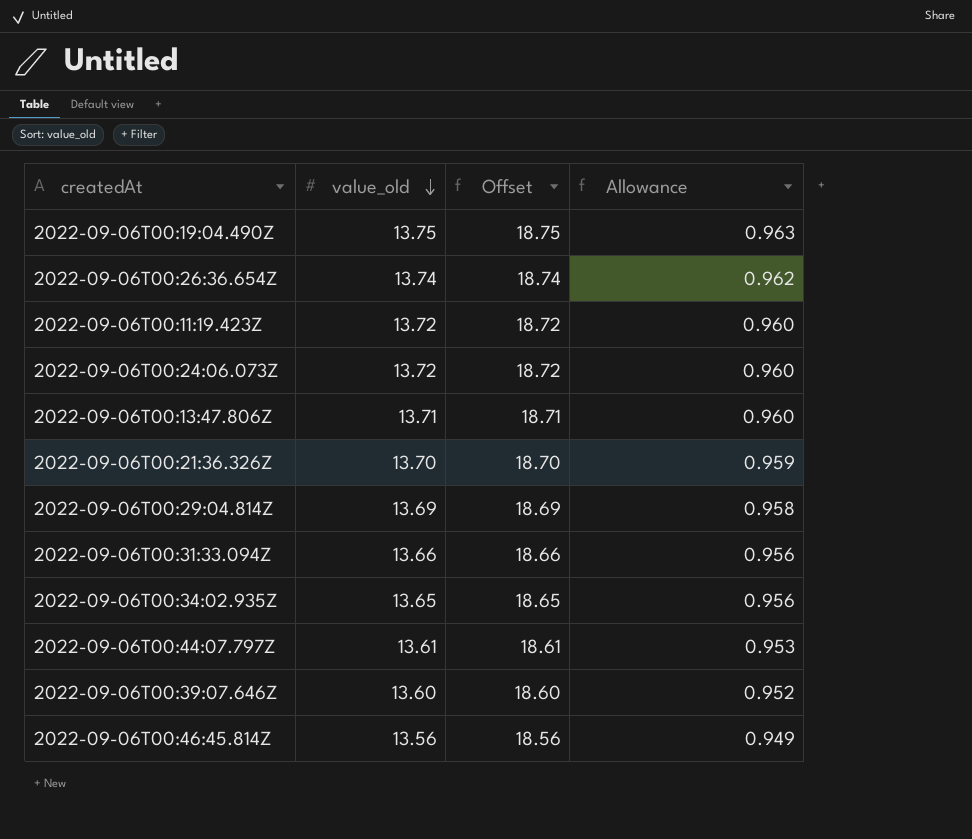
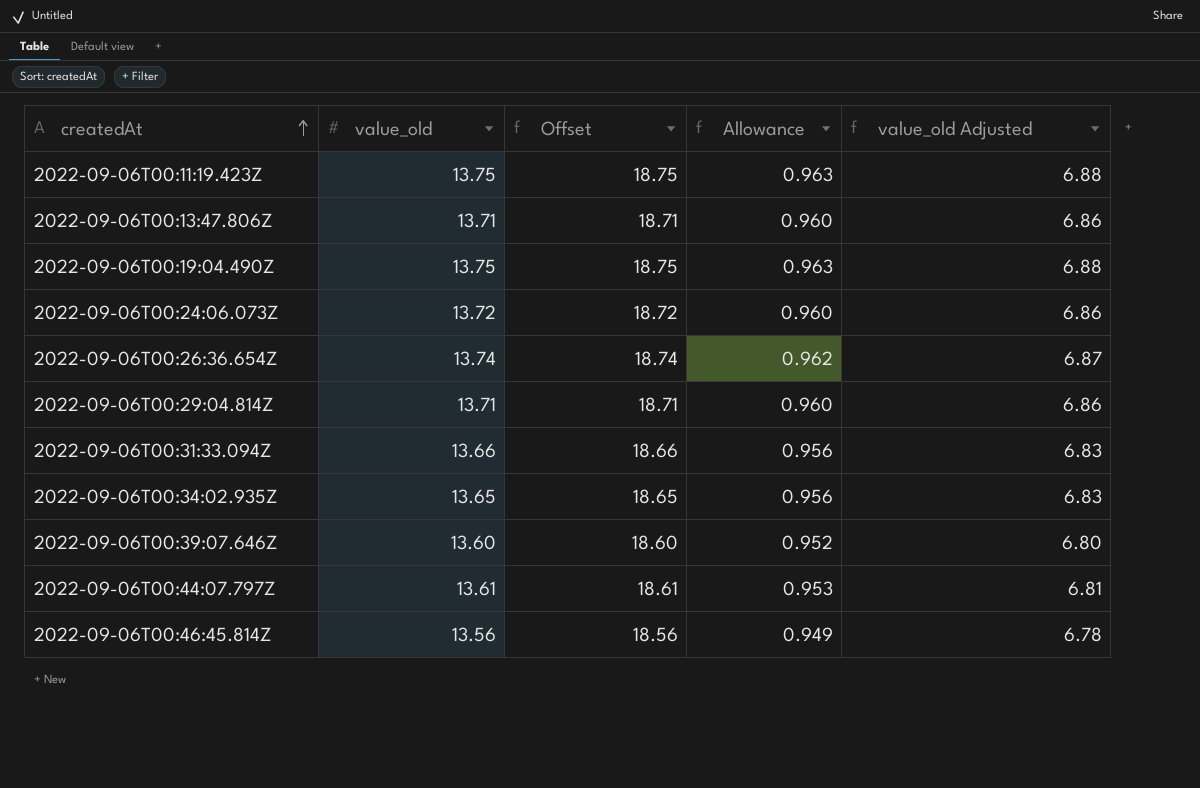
row order: value_old descending -> createdAt ascending
column value_old Adjusted | formula: none -> [value_old] * 0.5
row 2022-09-06T00:21:36.326Z: 13.70 | 18.70 | 0.959 -> none
2022-09-06T00:11:19.423Z | value_old: 13.72 -> 13.75
2022-09-06T00:11:19.423Z | Offset: 18.72 -> 18.75
2022-09-06T00:11:19.423Z | Allowance: 0.960 -> 0.963
2022-09-06T00:29:04.814Z | value_old: 13.69 -> 13.71
2022-09-06T00:29:04.814Z | Offset: 18.69 -> 18.71
2022-09-06T00:29:04.814Z | Allowance: 0.958 -> 0.960

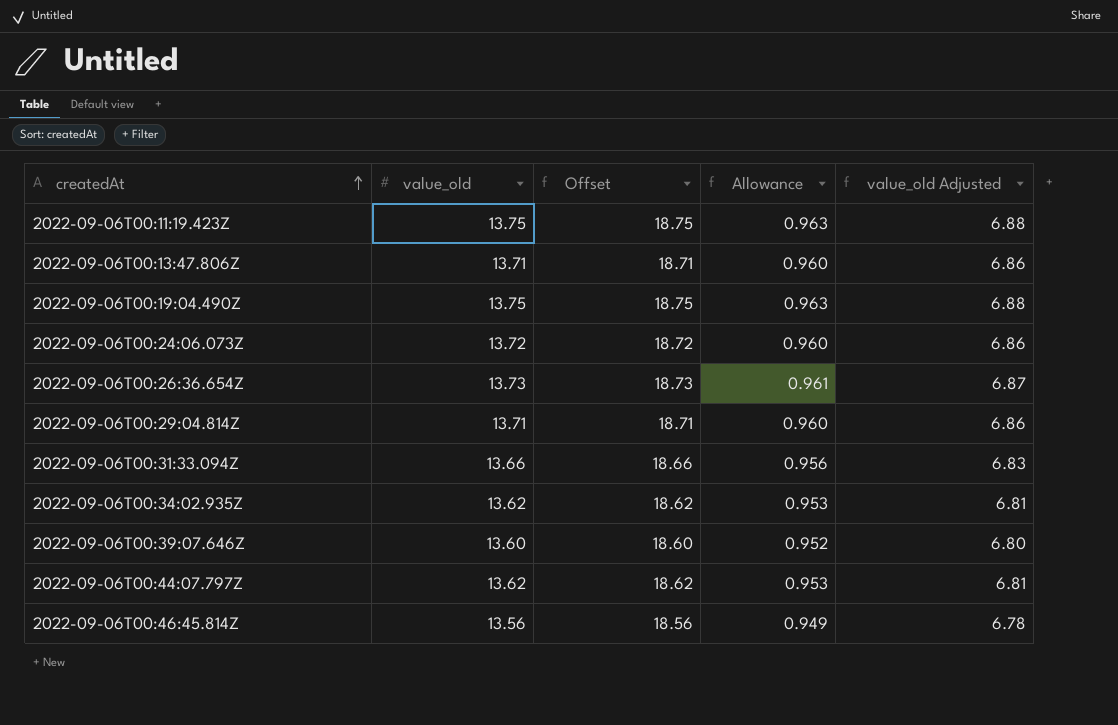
2022-09-06T00:26:36.654Z | value_old: 13.74 -> 13.73
2022-09-06T00:26:36.654Z | Offset: 18.74 -> 18.73
2022-09-06T00:26:36.654Z | Allowance: 0.962 -> 0.961
2022-09-06T00:34:02.935Z | value_old: 13.65 -> 13.62
2022-09-06T00:34:02.935Z | Offset: 18.65 -> 18.62
2022-09-06T00:34:02.935Z | Allowance: 0.956 -> 0.953
2022-09-06T00:34:02.935Z | value_old Adjusted: 6.83 -> 6.81
2022-09-06T00:44:07.797Z | value_old: 13.61 -> 13.62
2022-09-06T00:44:07.797Z | Offset: 18.61 -> 18.62

